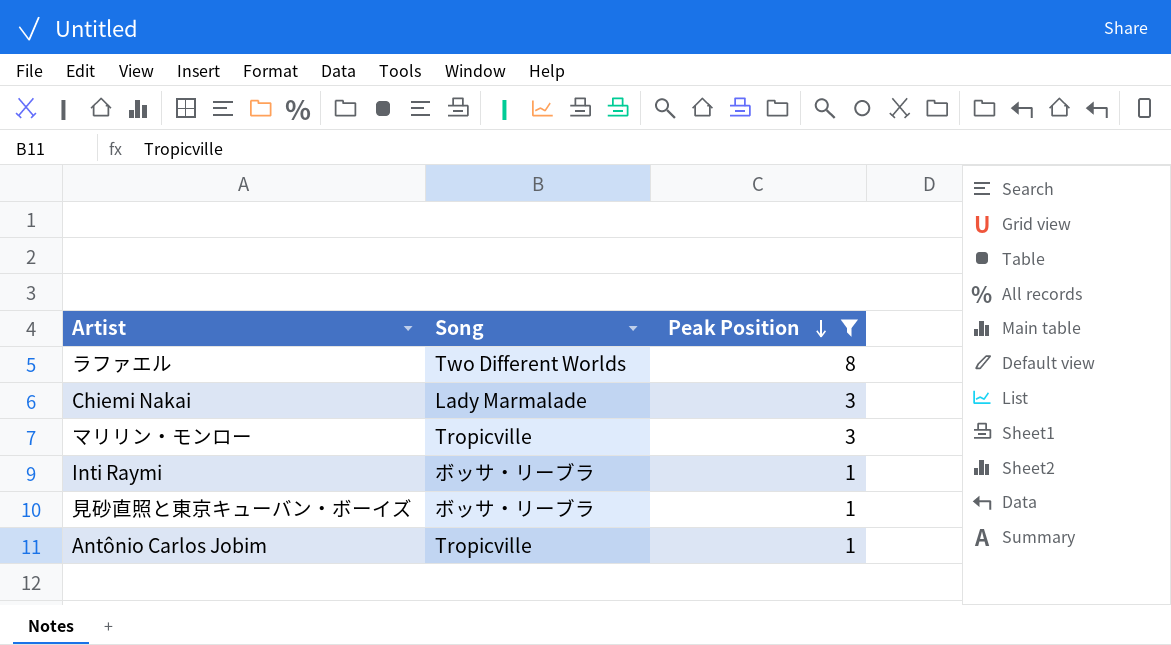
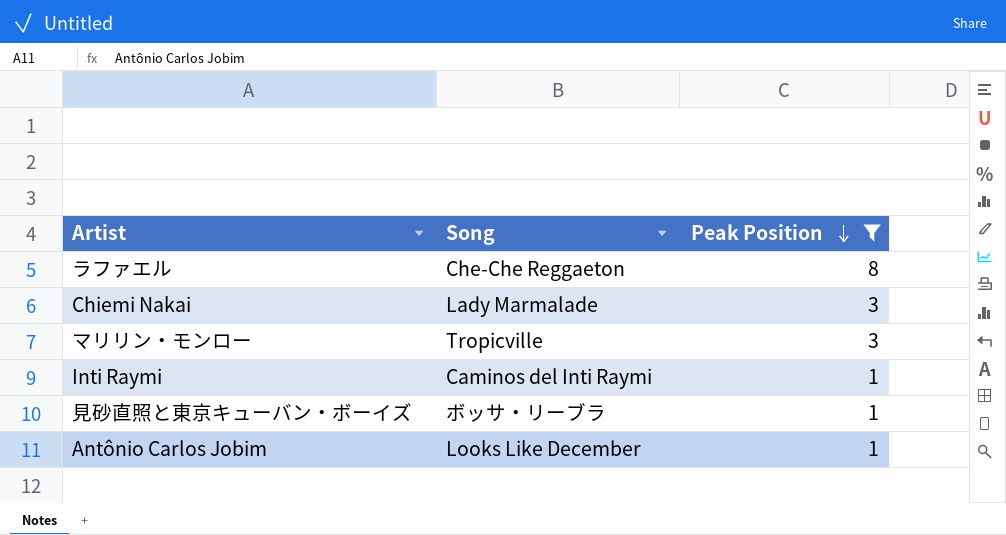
ラファエル | Song: Two Different Worlds -> Che-Che Reggaeton
Inti Raymi | Song: ボッサ・リーブラ -> Caminos del Inti Raymi
Antônio Carlos Jobim | Song: Tropicville -> Looks Like December

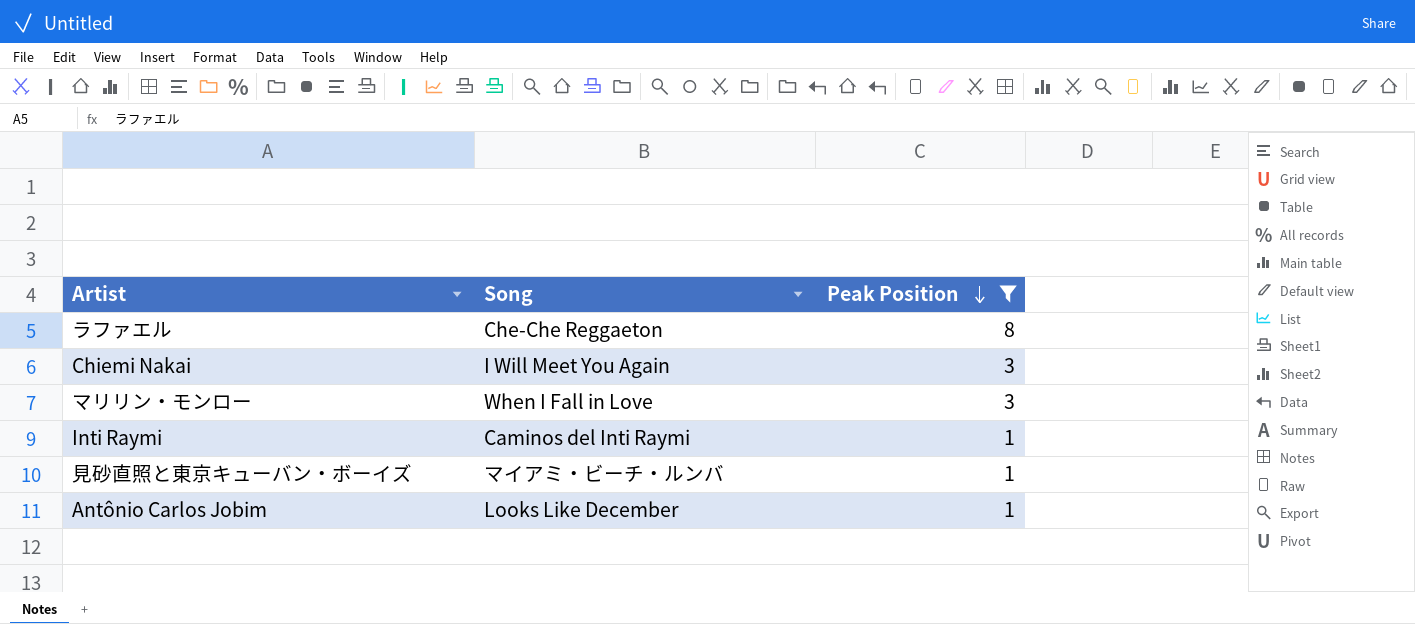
Chiemi Nakai | Song: Lady Marmalade -> I Will Meet You Again
マリリン・モンロー | Song: Tropicville -> When I Fall in Love
見砂直照と東京キューバン・ボーイズ | Song: ボッサ・リーブラ -> マイアミ・ビーチ・ルンバ

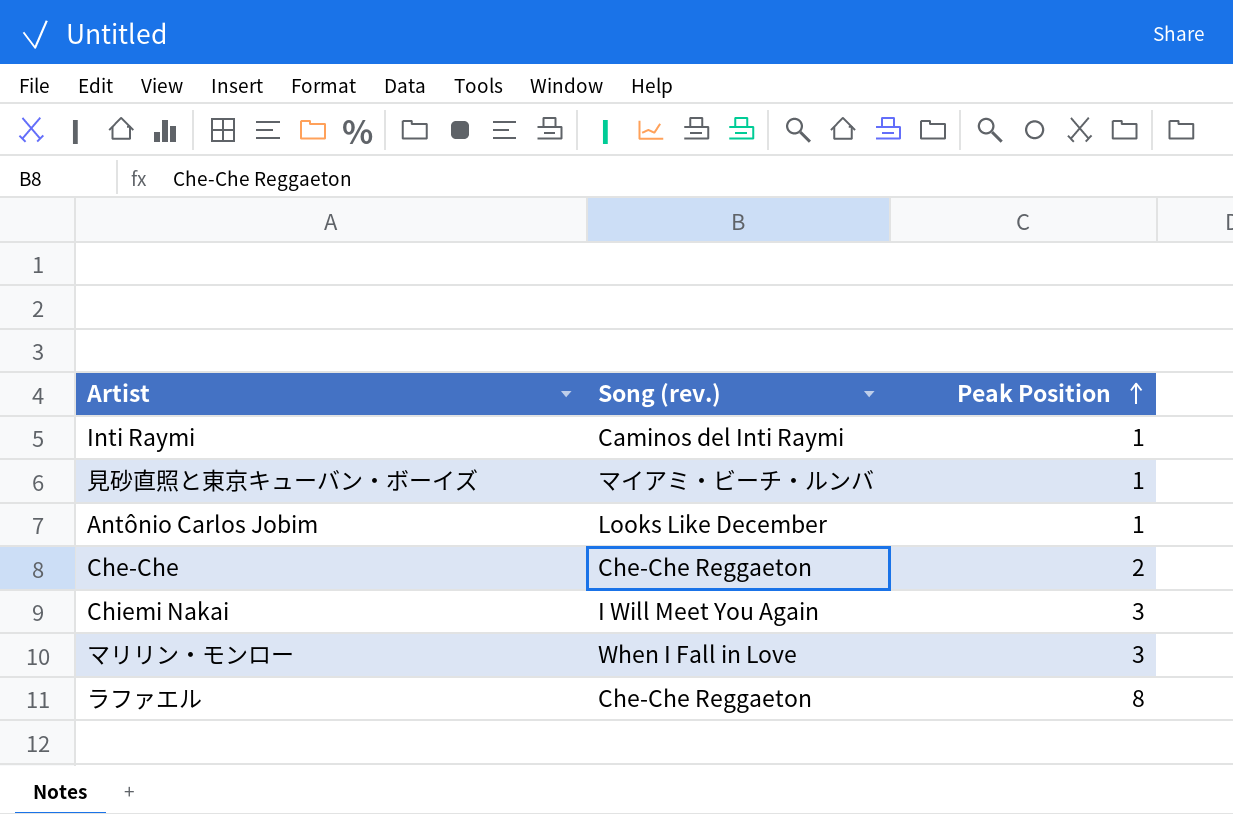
filter: Peak Position != 2 -> none
row order: Peak Position descending -> Peak Position ascending
column name: Song -> Song (rev.)

